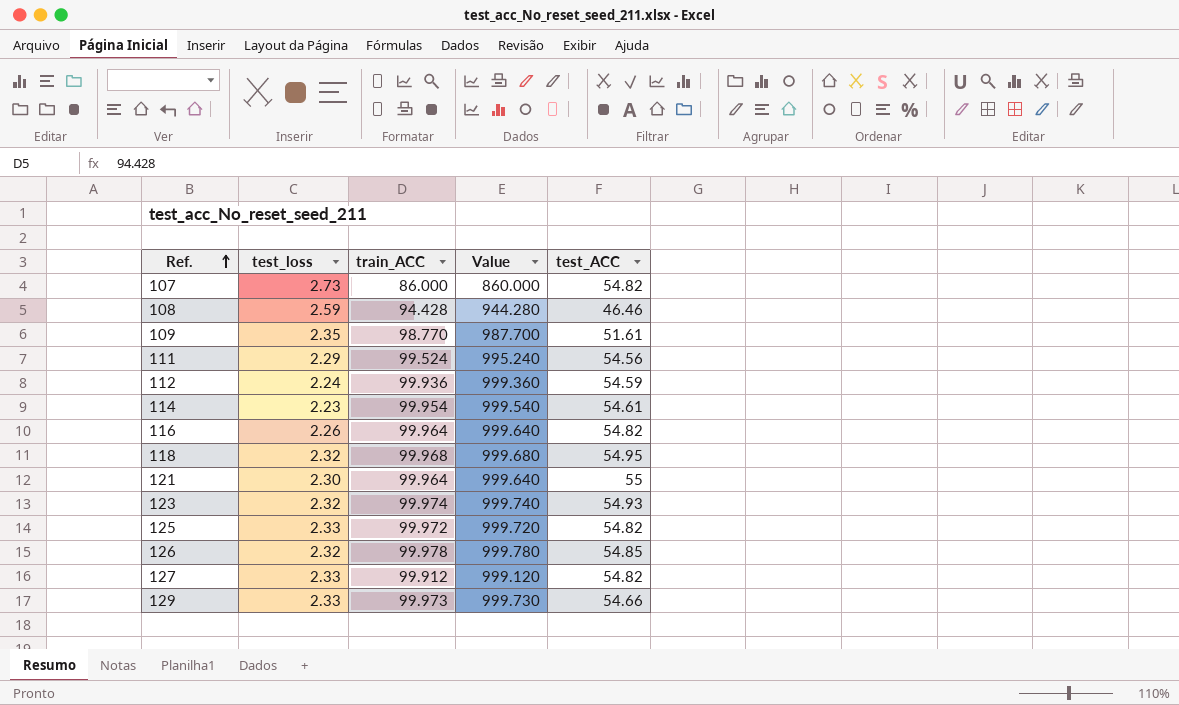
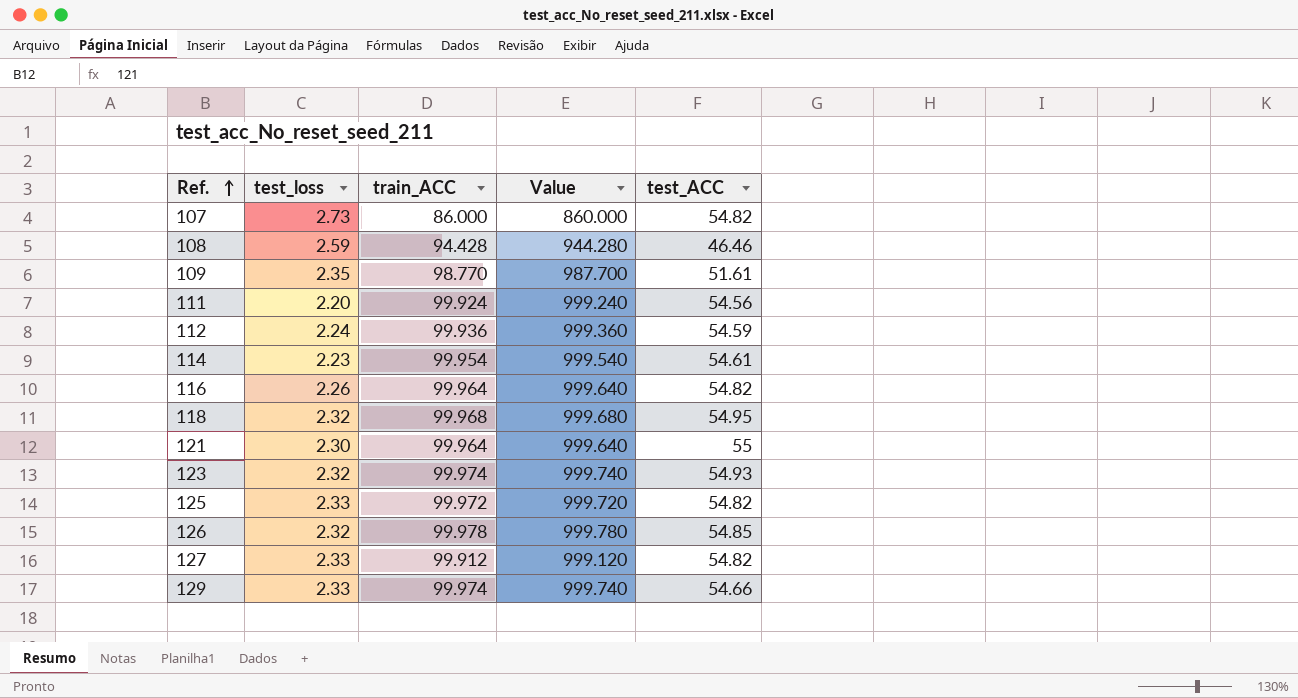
111 | test_loss: 2.29 -> 2.20
111 | train_ACC: 99.524 -> 99.924
111 | Value: 995.240 -> 999.240
129 | train_ACC: 99.973 -> 99.974
129 | Value: 999.730 -> 999.740

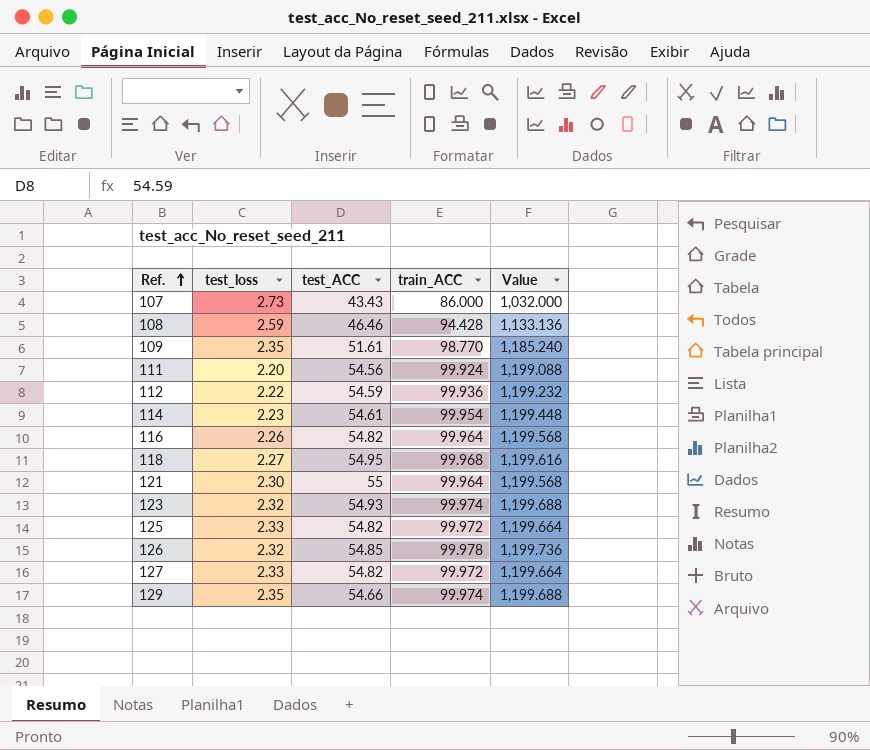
column test_ACC | position: 5 -> 3
column Value | formula: [train_ACC] * 10 -> [train_ACC] * 12
107 | test_ACC: 54.82 -> 43.43
112 | test_loss: 2.24 -> 2.22
118 | test_loss: 2.32 -> 2.27
127 | train_ACC: 99.912 -> 99.972
129 | test_loss: 2.33 -> 2.35

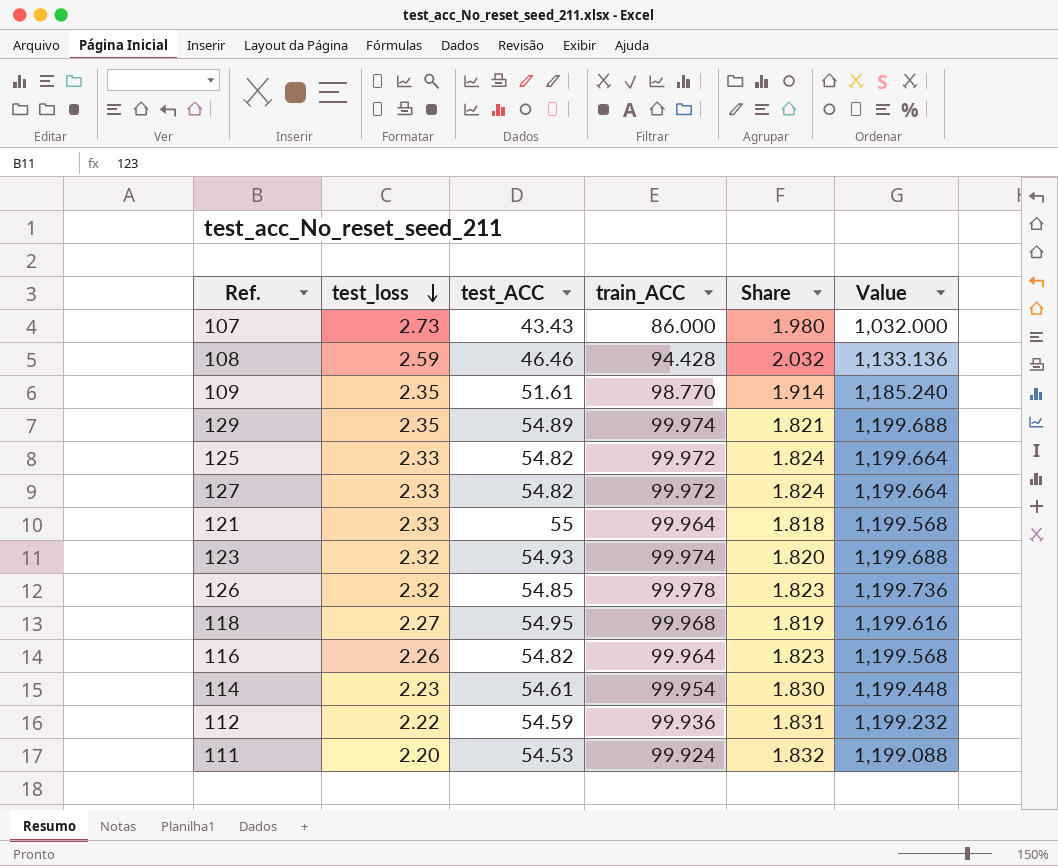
row order: Ref. ascending -> test_loss descending
column Share | formula: none -> [train_ACC] / [test_ACC]
129 | test_ACC: 54.66 -> 54.89
121 | test_loss: 2.30 -> 2.33
111 | test_ACC: 54.56 -> 54.53

